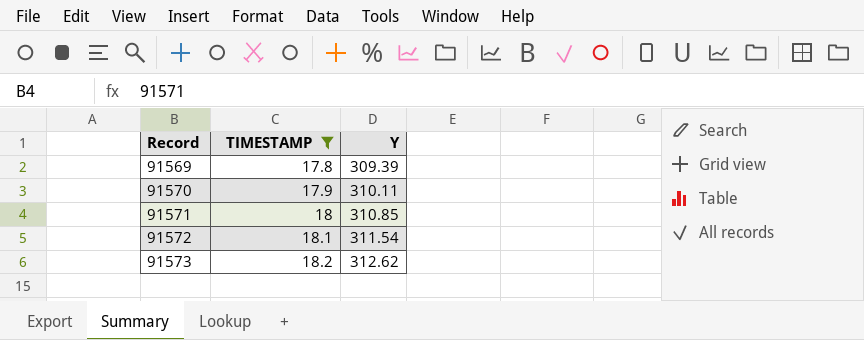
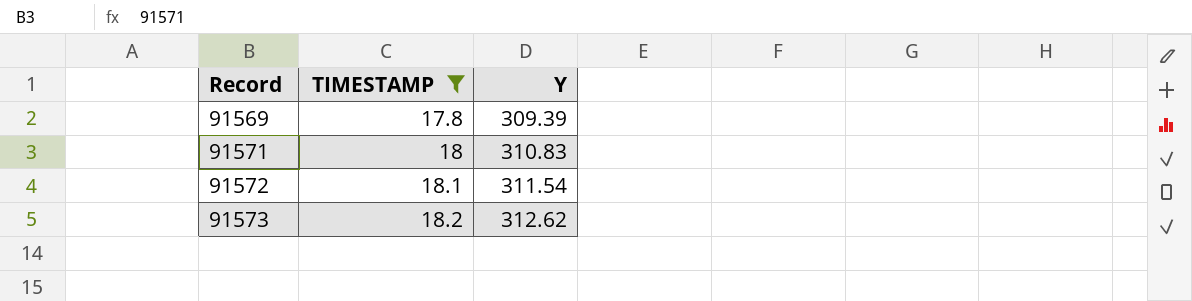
row 91570: 17.9 | 310.11 -> none
91571 | Y: 310.85 -> 310.83

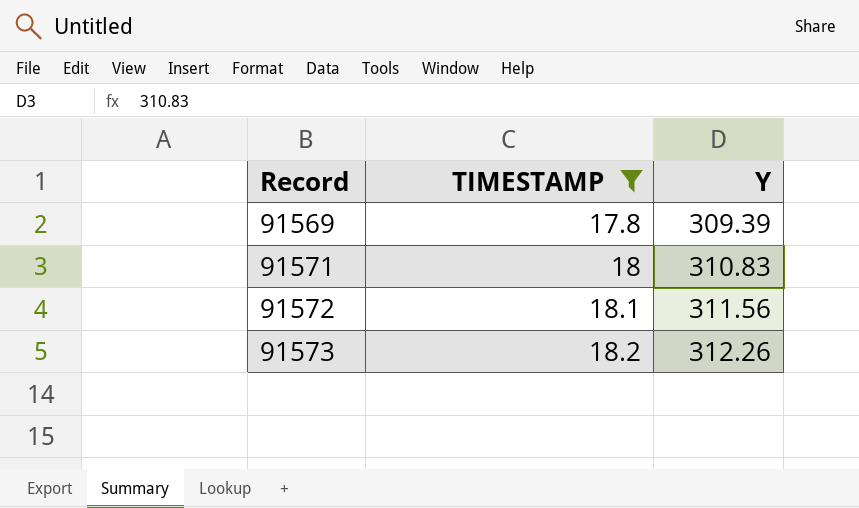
91572 | Y: 311.54 -> 311.56
91573 | Y: 312.62 -> 312.26

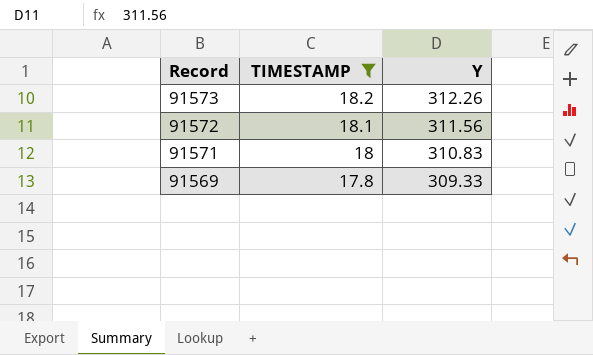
row order: Record ascending -> Record descending
91569 | Y: 309.39 -> 309.33

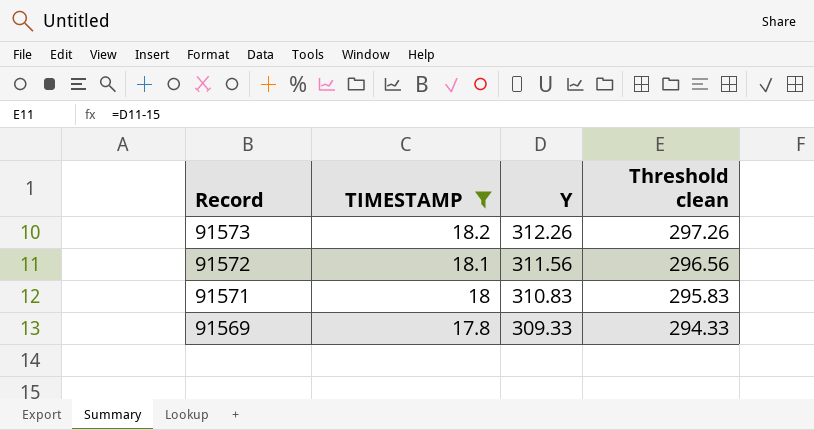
column Threshold clean | formula: none -> [Y] - 15

